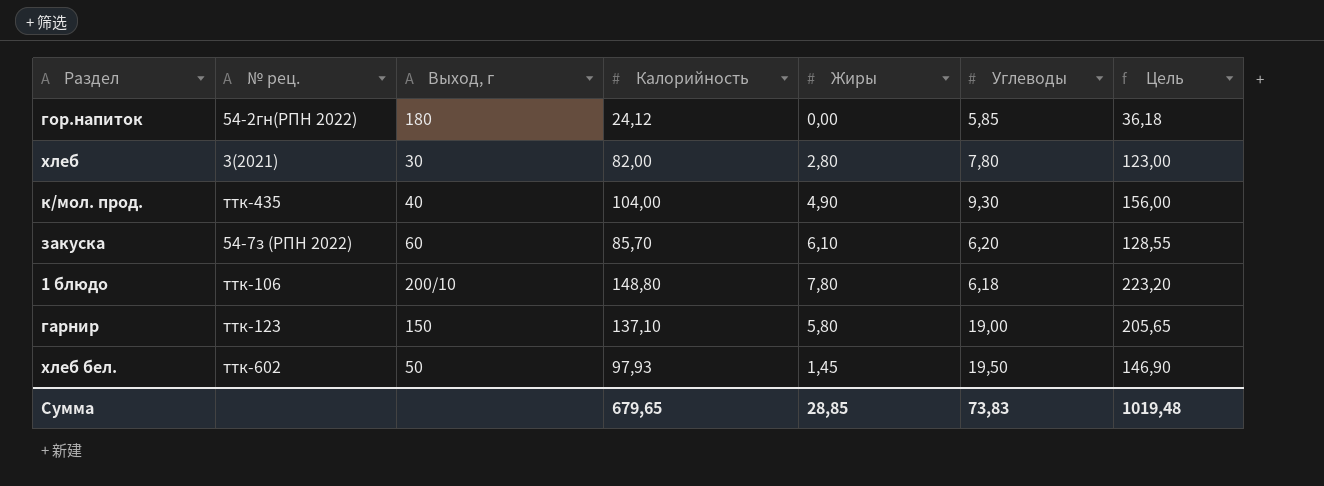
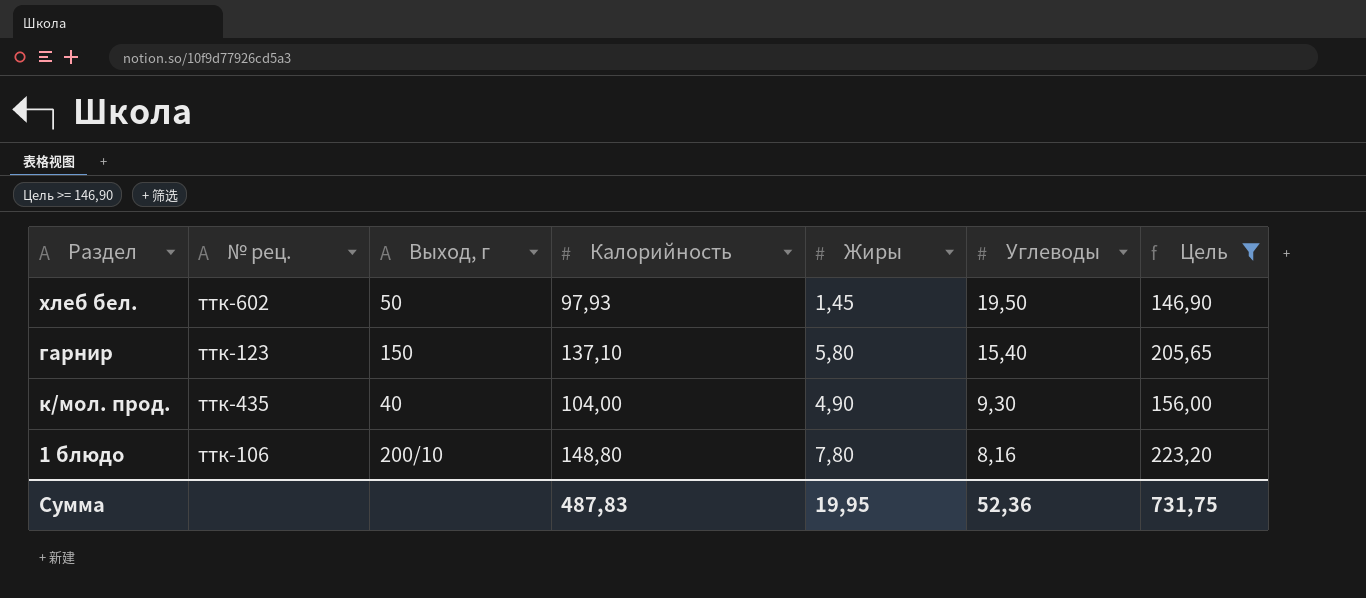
filter: none -> Цель >= 146,90
row order: none -> Углеводы descending
гарнир | Углеводы: 19,00 -> 15,40
1 блюдо | Углеводы: 6,18 -> 8,16
Сумма | Калорийность: 679,65 -> 487,83
Сумма | Жиры: 28,85 -> 19,95
Сумма | Углеводы: 73,83 -> 52,36
Сумма | Цель: 1019,48 -> 731,75

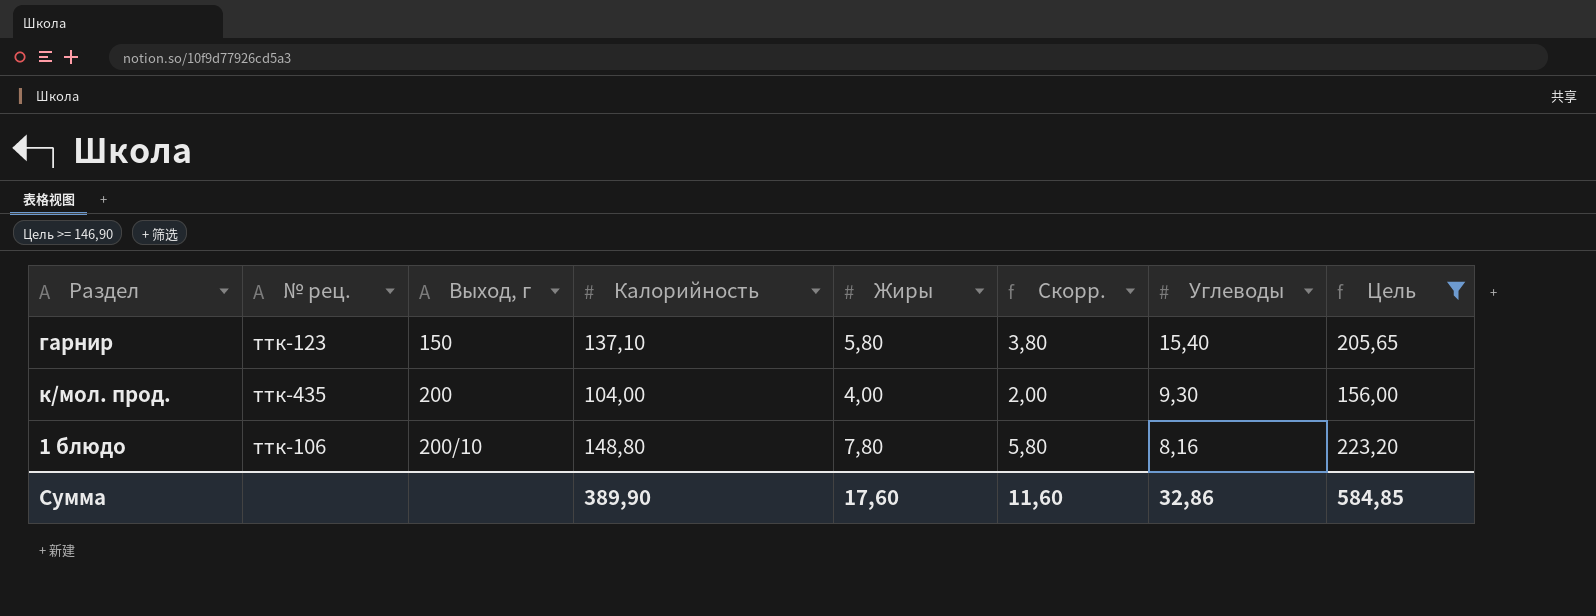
column Скорр. | formula: none -> [Жиры] - 2
row хлеб бел.: ттк-602 | 50 | 97,93 | 1,45 | 19,50 | 146,90 -> none
к/мол. прод. | Выход, г: 40 -> 200
к/мол. прод. | Жиры: 4,90 -> 4,00
Сумма | Калорийность: 487,83 -> 389,90
Сумма | Жиры: 19,95 -> 17,60
Сумма | Углеводы: 52,36 -> 32,86
Сумма | Цель: 731,75 -> 584,85

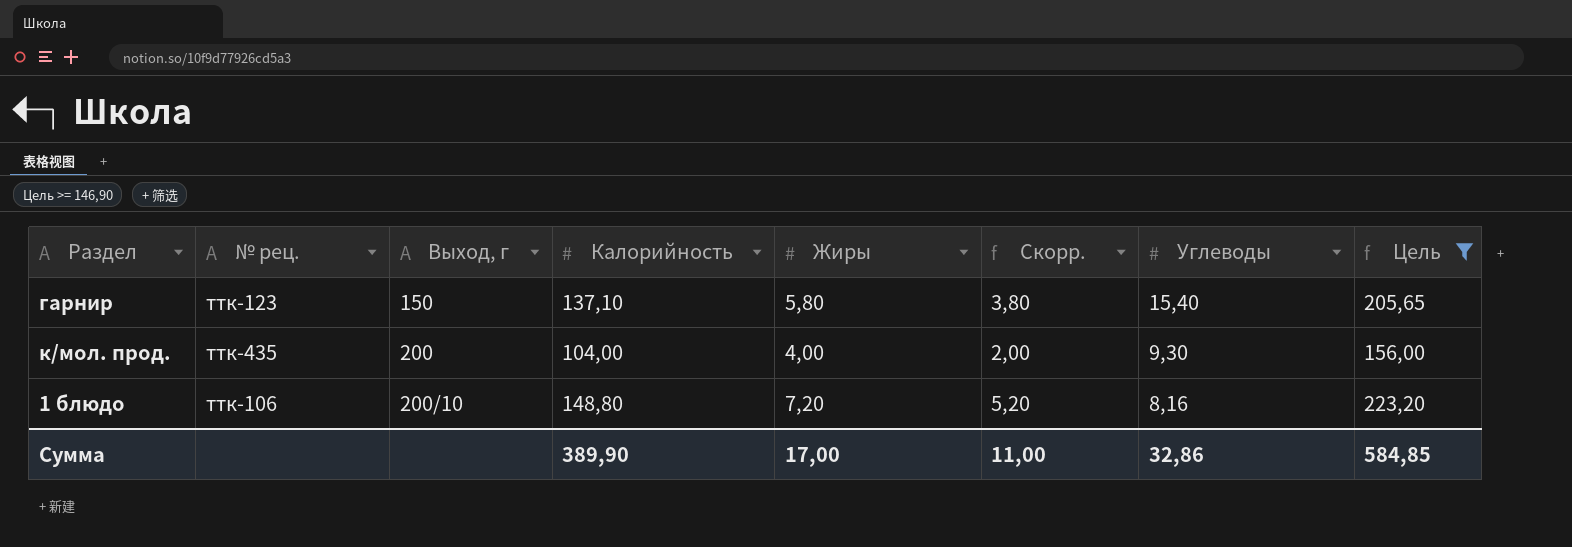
1 блюдо | Жиры: 7,80 -> 7,20
1 блюдо | Скорр.: 5,80 -> 5,20
Сумма | Жиры: 17,60 -> 17,00
Сумма | Скорр.: 11,60 -> 11,00

